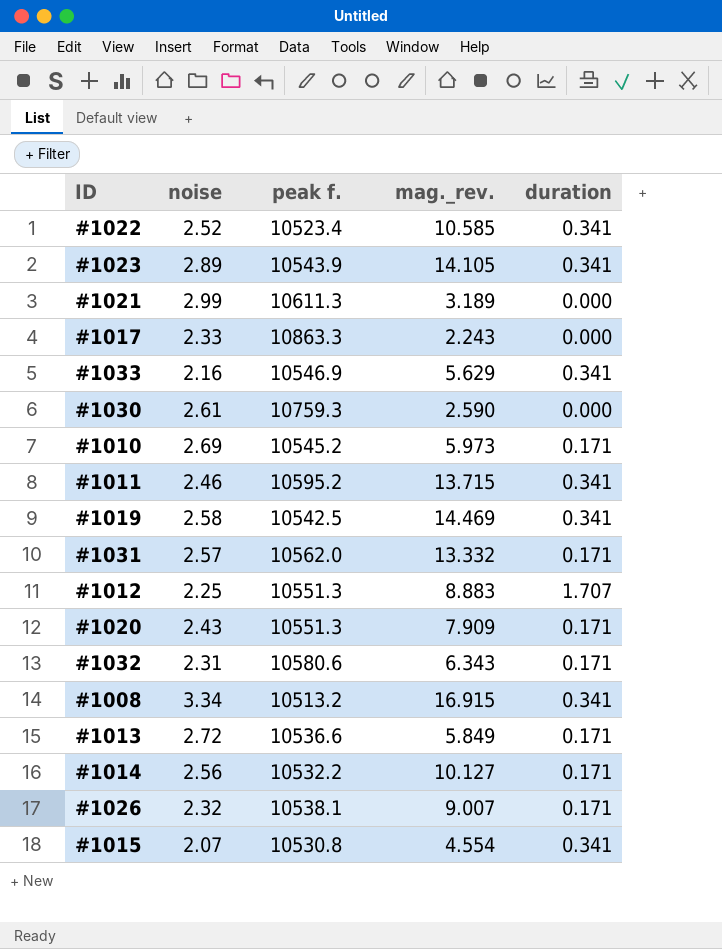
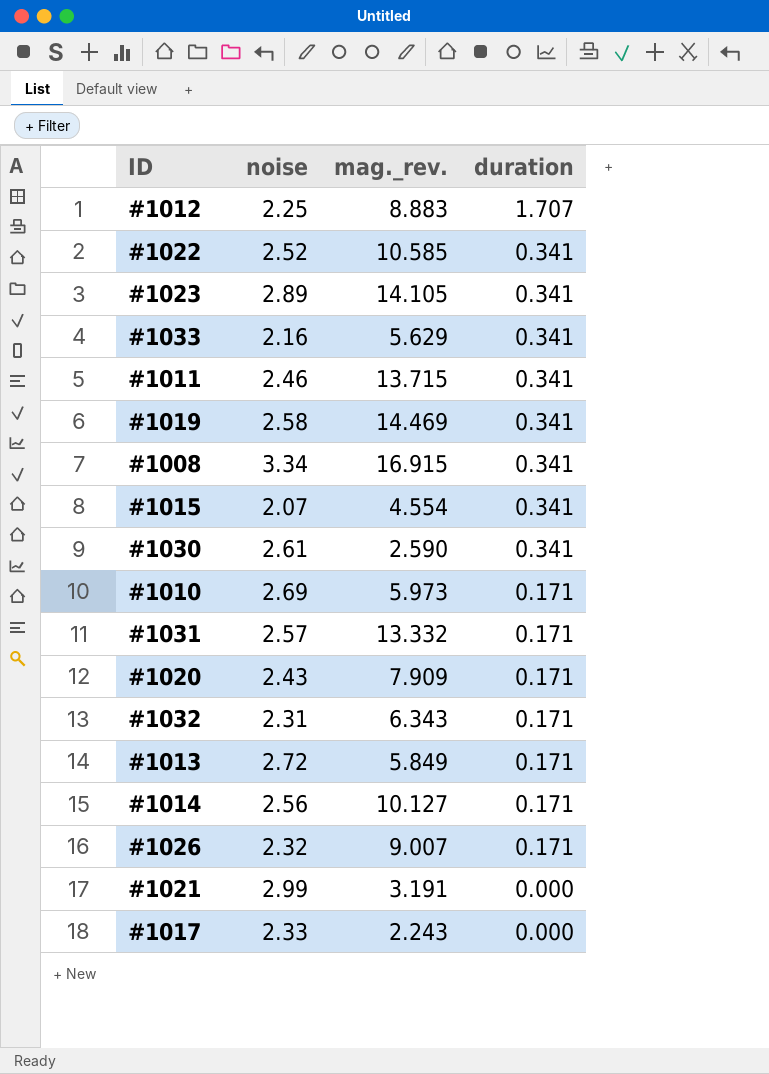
row order: none -> duration descending
column peak f. | position: 3 -> none
#1030 | duration: 0.000 -> 0.341
#1021 | mag._rev.: 3.189 -> 3.191

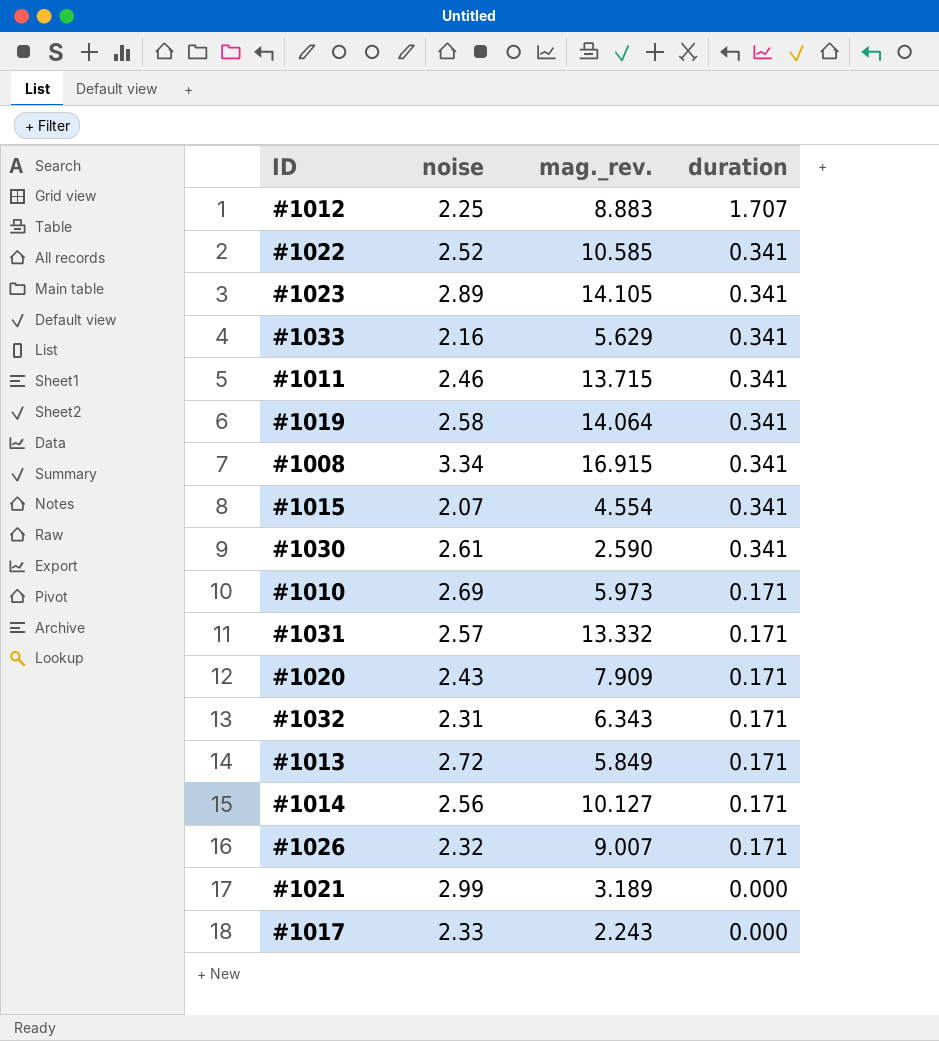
#1019 | mag._rev.: 14.469 -> 14.064
#1021 | mag._rev.: 3.191 -> 3.189

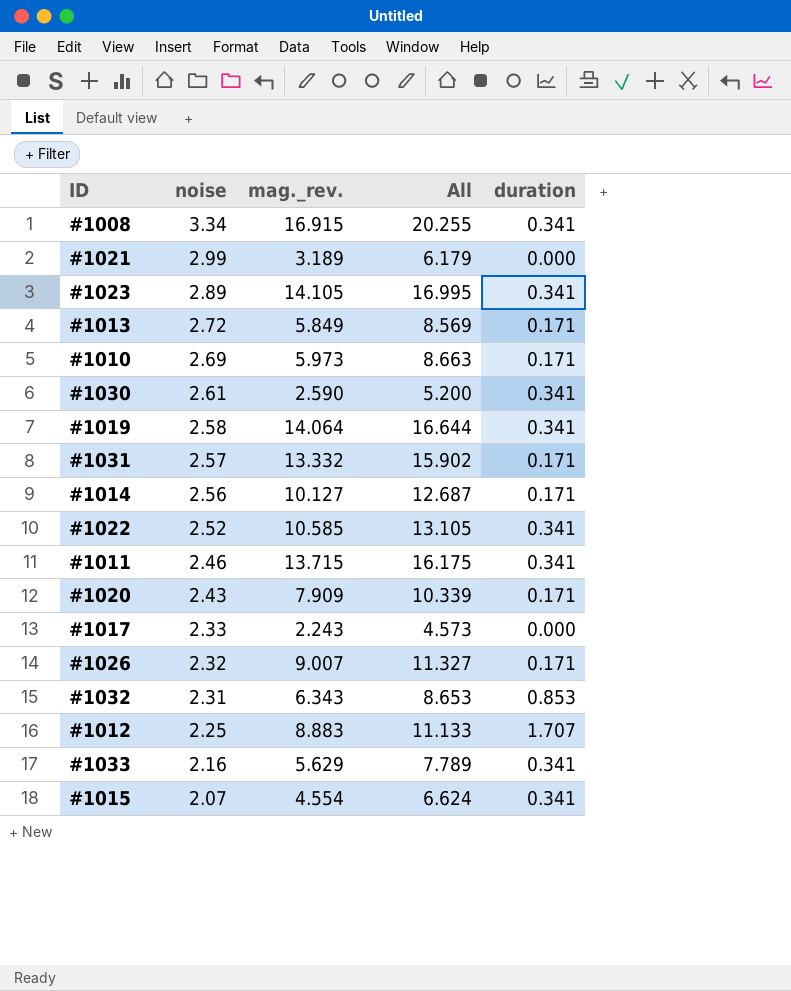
row order: duration descending -> noise descending
column All | formula: none -> [noise] + [mag._rev.]
#1032 | duration: 0.171 -> 0.853

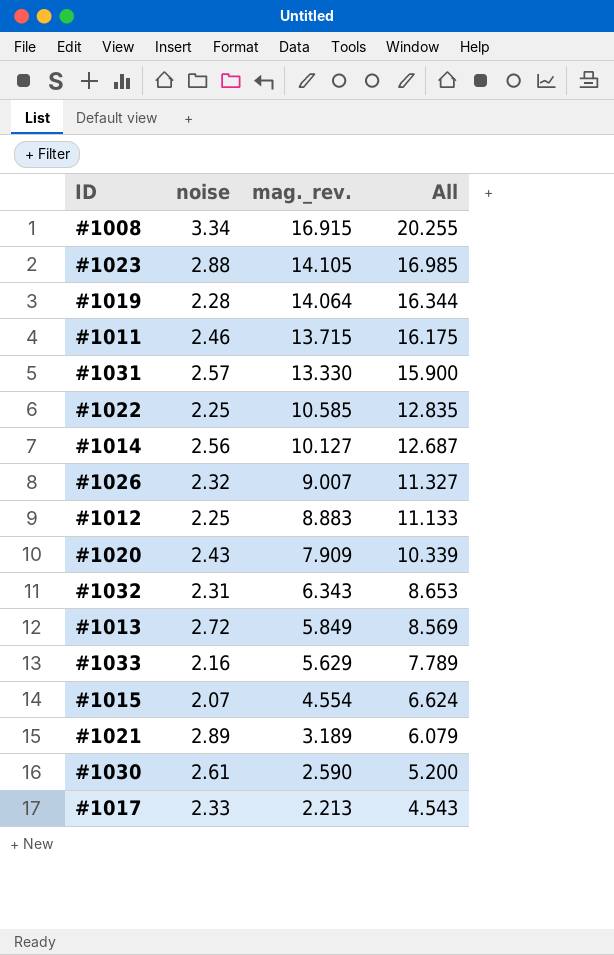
row order: noise descending -> mag._rev. descending
column duration | position: 5 -> none
row #1010: 2.69 | 5.973 | 8.663 | 0.171 -> none
#1023 | noise: 2.89 -> 2.88
#1023 | All: 16.995 -> 16.985
#1019 | noise: 2.58 -> 2.28
#1019 | All: 16.644 -> 16.344
#1031 | mag._rev.: 13.332 -> 13.330
#1031 | All: 15.902 -> 15.900
#1022 | noise: 2.52 -> 2.25
#1022 | All: 13.105 -> 12.835
#1021 | noise: 2.99 -> 2.89
#1021 | All: 6.179 -> 6.079
#1017 | mag._rev.: 2.243 -> 2.213
#1017 | All: 4.573 -> 4.543

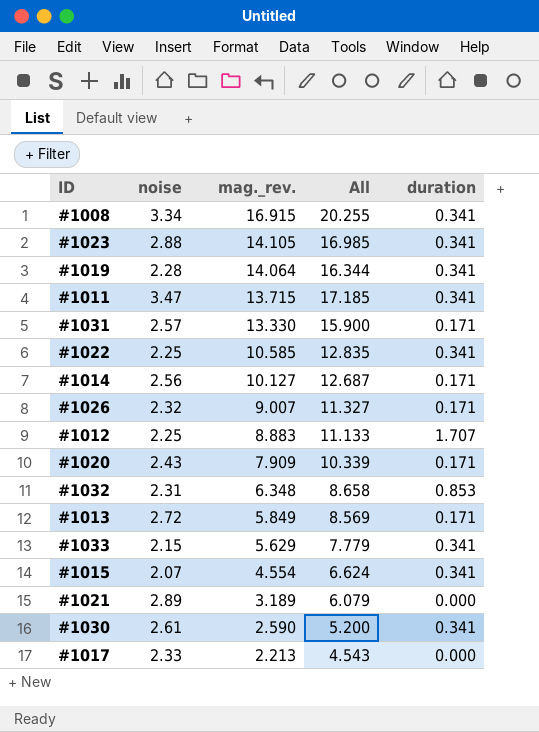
column duration | position: none -> 5
#1011 | noise: 2.46 -> 3.47
#1011 | All: 16.175 -> 17.185
#1032 | mag._rev.: 6.343 -> 6.348
#1032 | All: 8.653 -> 8.658
#1033 | noise: 2.16 -> 2.15
#1033 | All: 7.789 -> 7.779

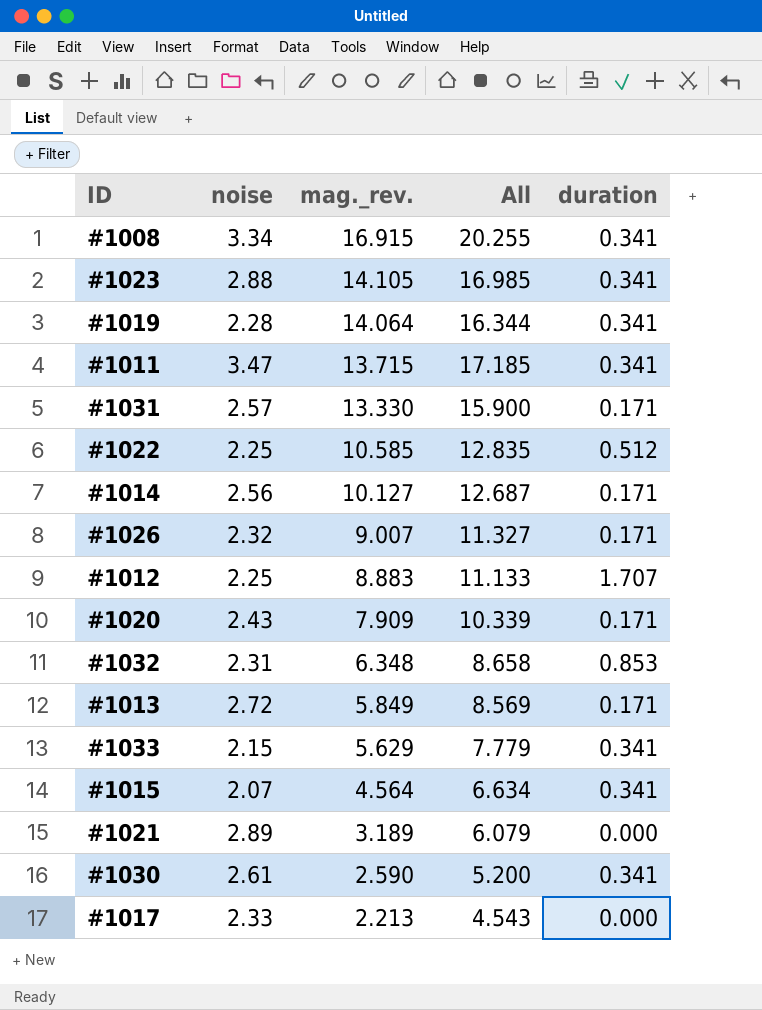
#1022 | duration: 0.341 -> 0.512
#1015 | mag._rev.: 4.554 -> 4.564
#1015 | All: 6.624 -> 6.634

